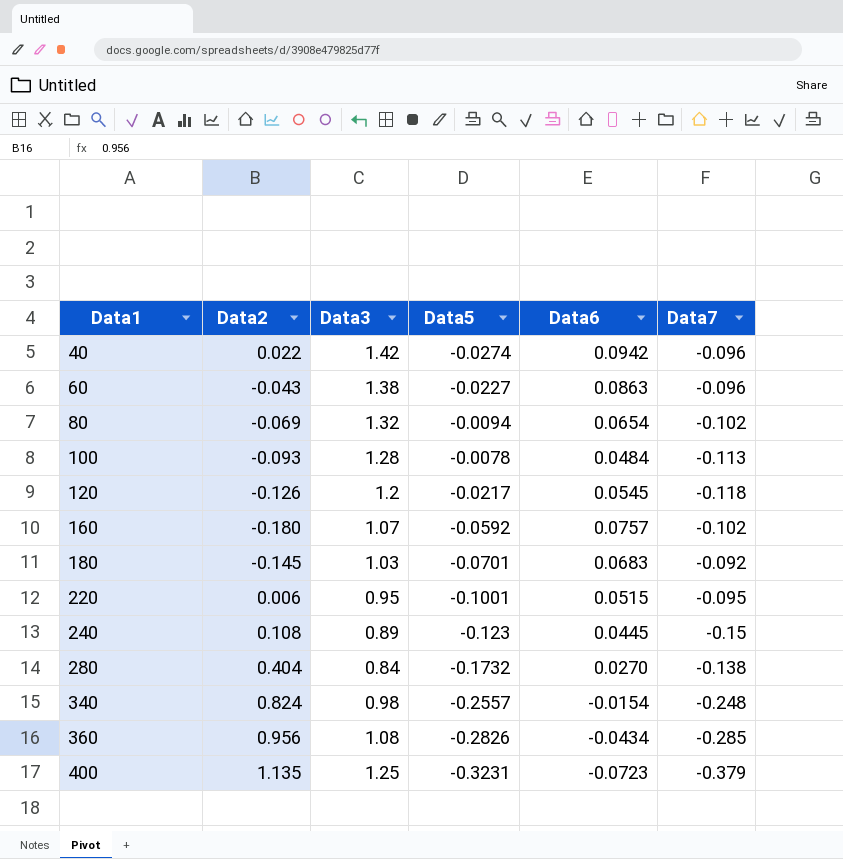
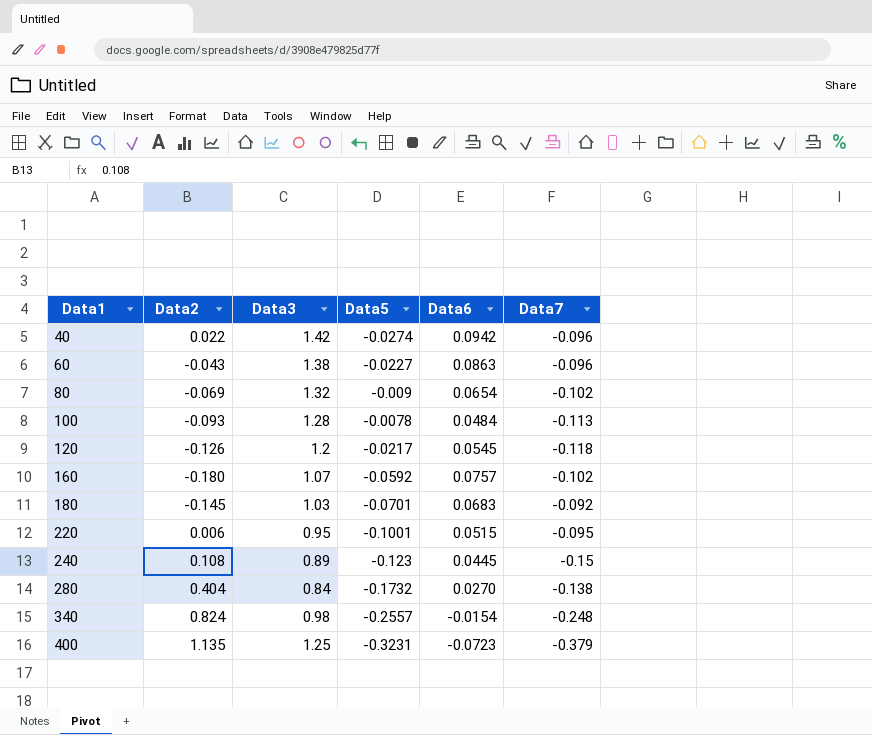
row 360: 0.956 | 1.08 | -0.2826 | -0.0434 | -0.285 -> none
80 | Data5: -0.0094 -> -0.009

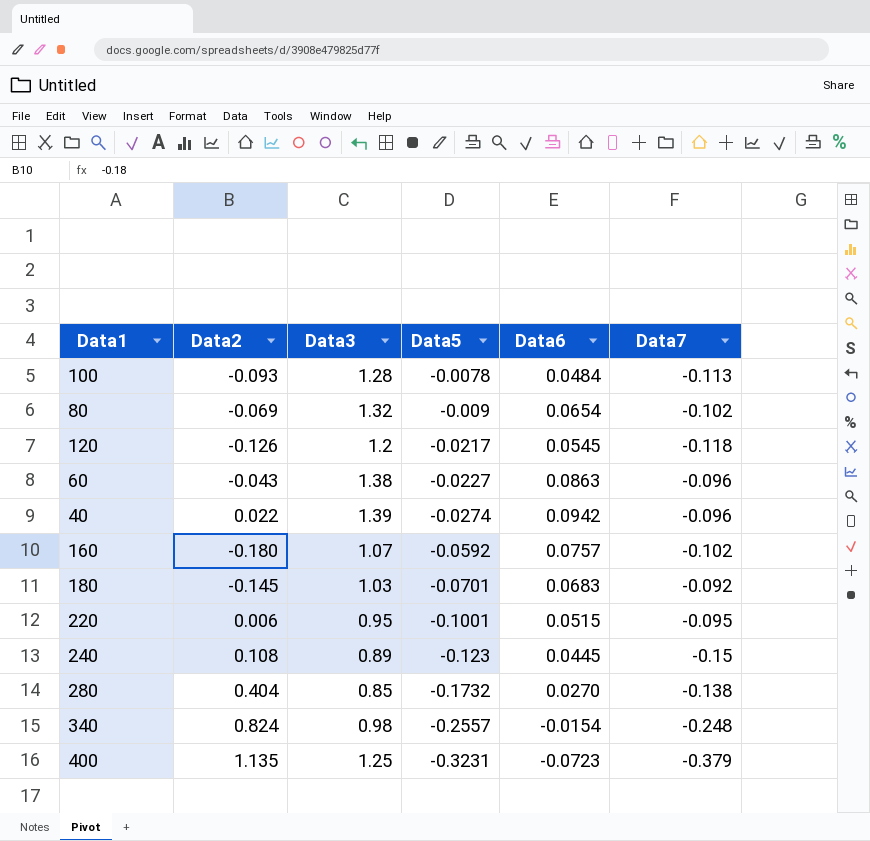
row order: Data1 ascending -> Data5 descending
40 | Data3: 1.42 -> 1.39
280 | Data3: 0.84 -> 0.85

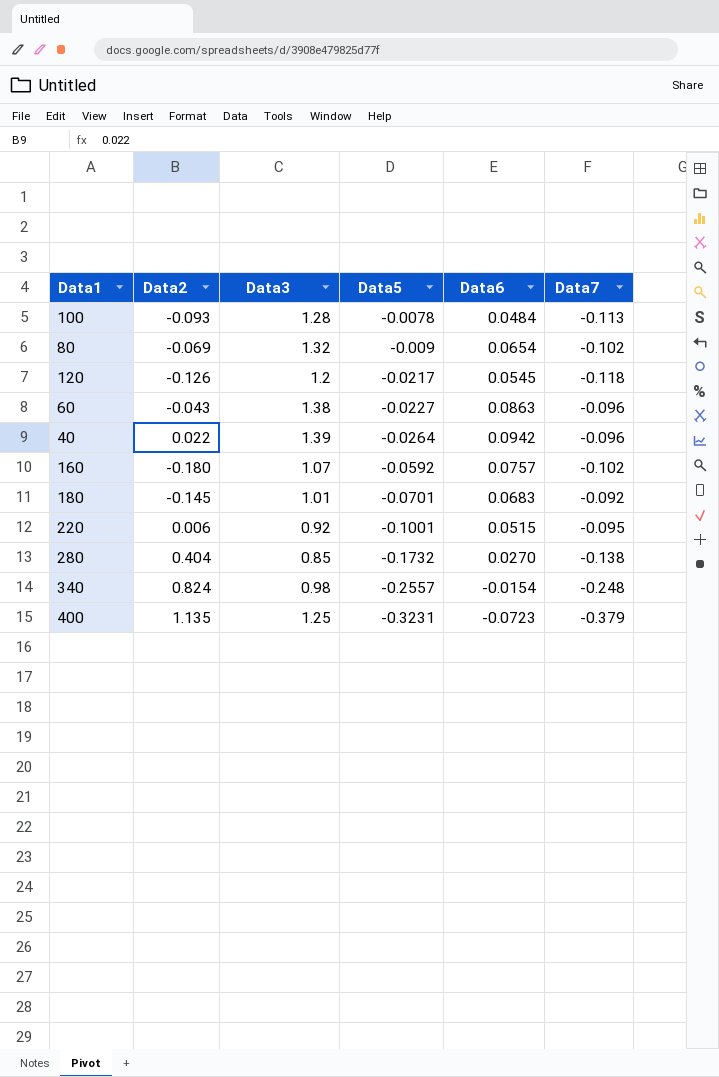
row 240: 0.108 | 0.89 | -0.123 | 0.0445 | -0.15 -> none
40 | Data5: -0.0274 -> -0.0264
180 | Data3: 1.03 -> 1.01
220 | Data3: 0.95 -> 0.92

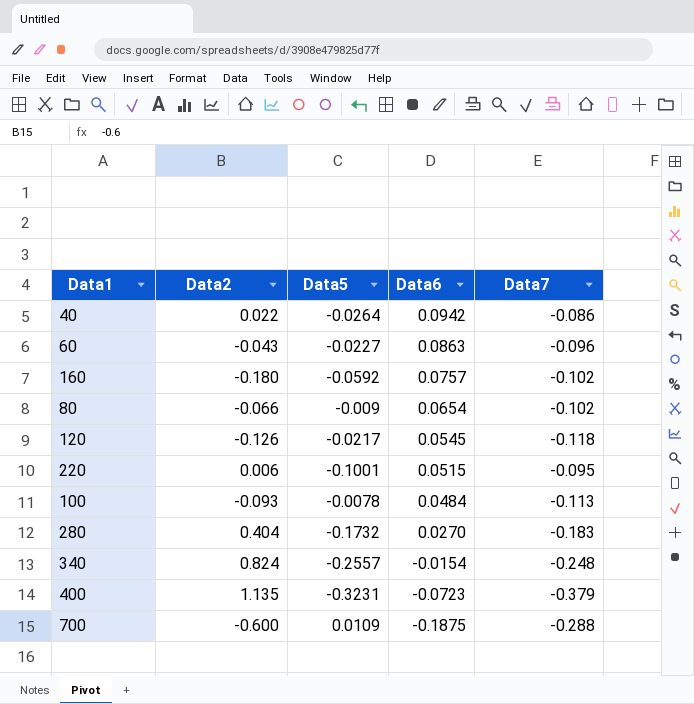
row order: Data5 descending -> Data6 descending
column Data3 | position: 3 -> none
row 180: -0.145 | 1.01 | -0.0701 | 0.0683 | -0.092 -> none
40 | Data7: -0.096 -> -0.086
80 | Data2: -0.069 -> -0.066
280 | Data7: -0.138 -> -0.183
row 700: none -> -0.600 | 0.0109 | -0.1875 | -0.288

